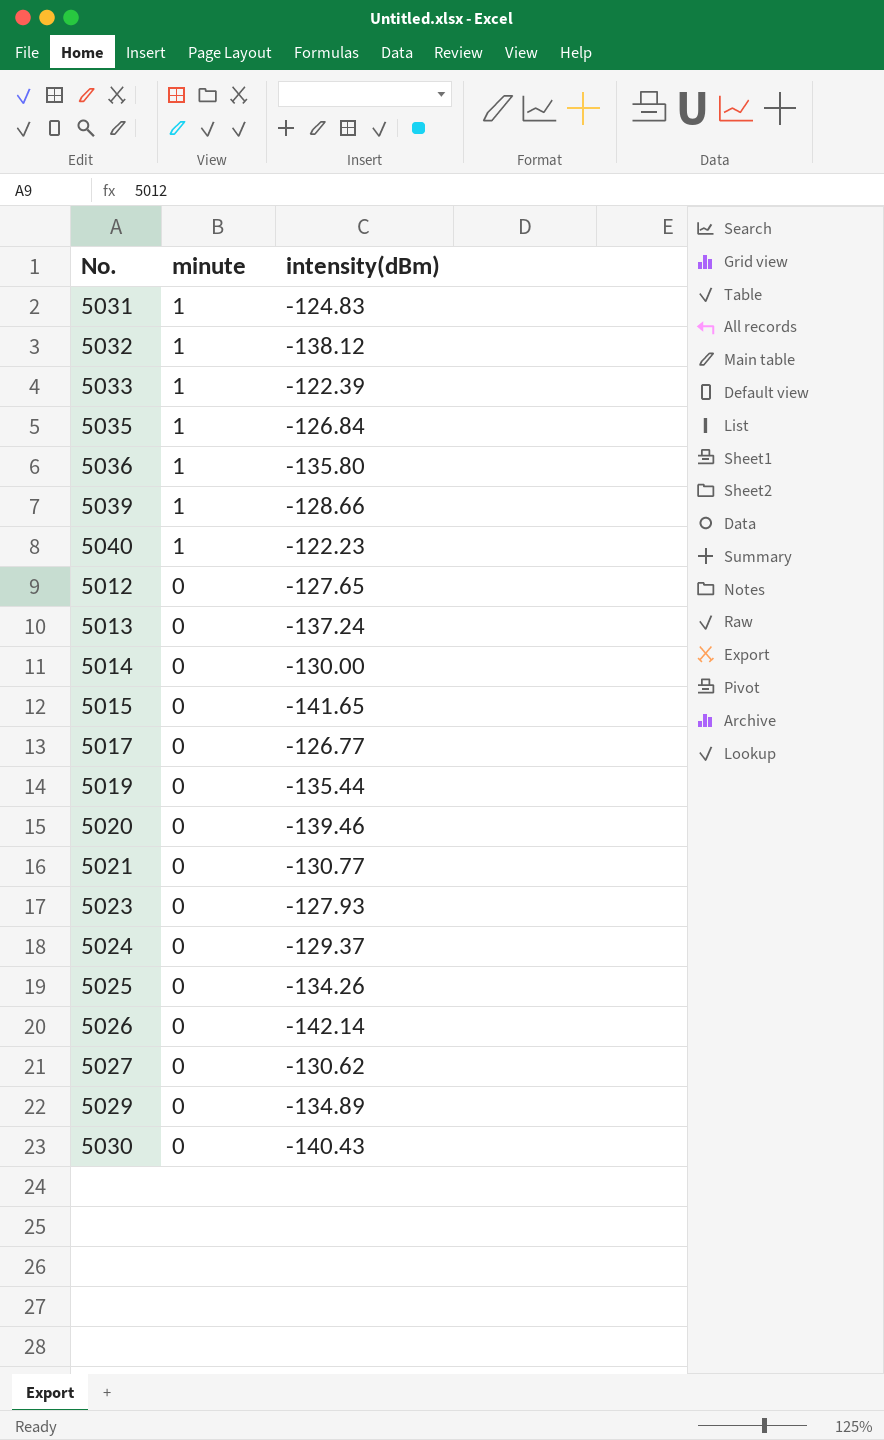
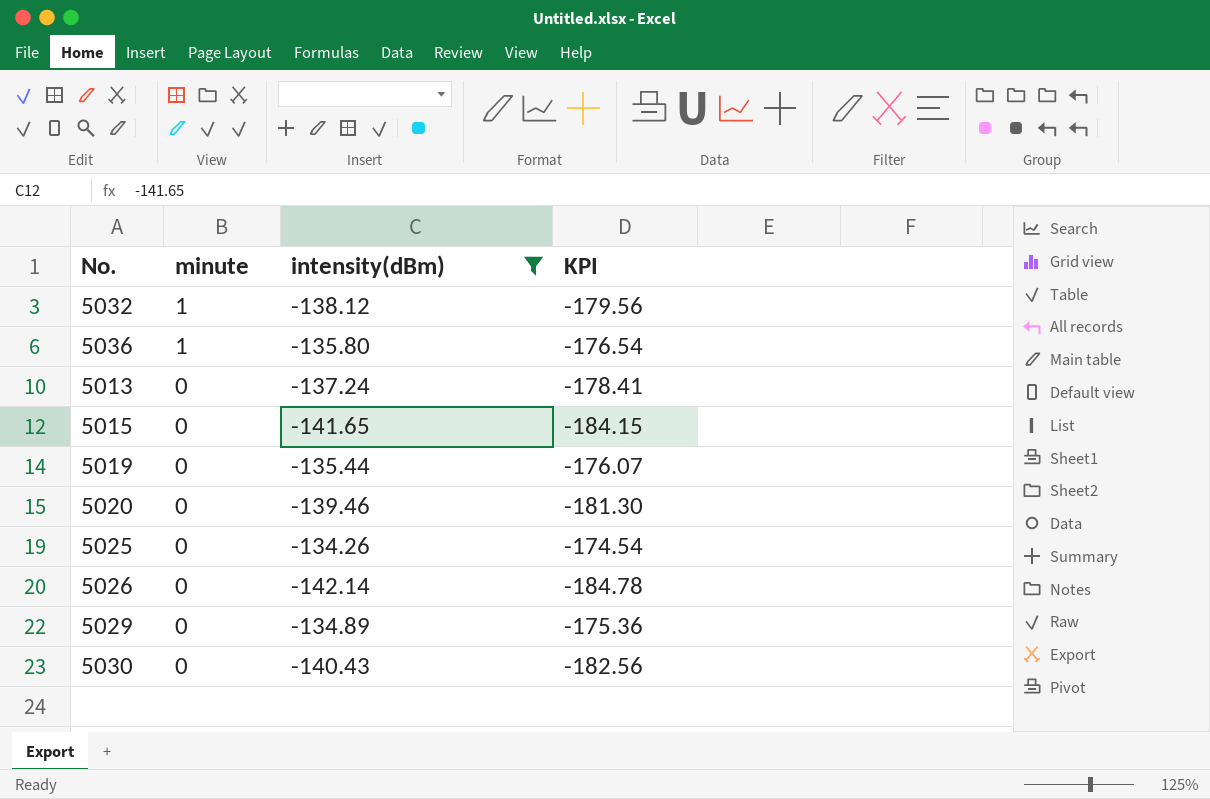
filter: none -> intensity(dBm) <= -134.26
column KPI | formula: none -> [intensity(dBm)] * 1.3

